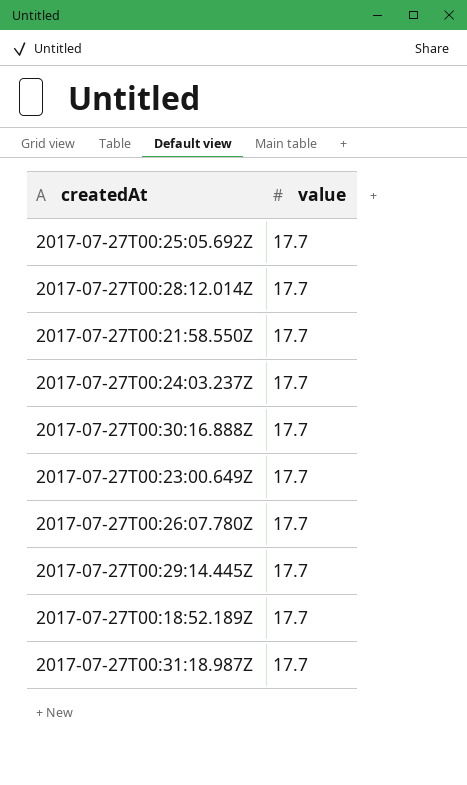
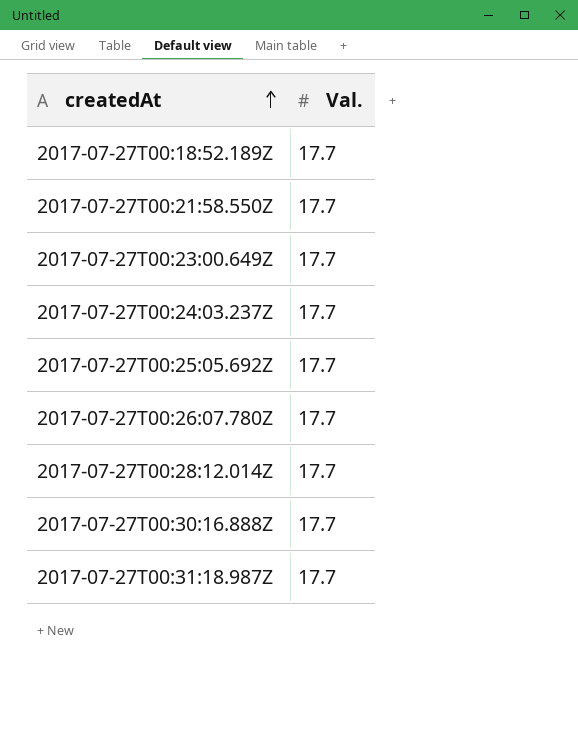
row order: none -> createdAt ascending
column name: value -> Val.
row 2017-07-27T00:29:14.445Z: 17.7 -> none

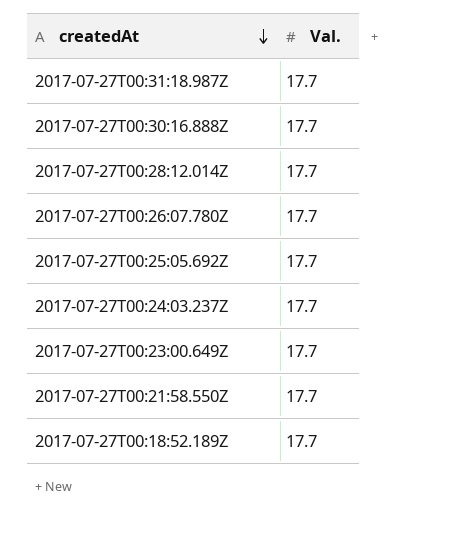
row order: createdAt ascending -> createdAt descending

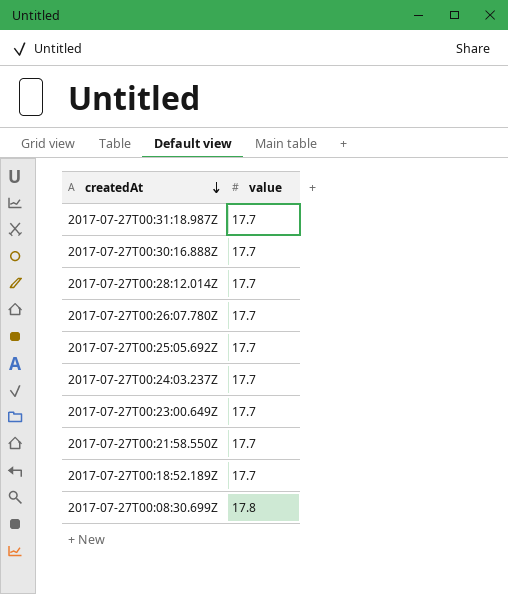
column name: Val. -> value
row 2017-07-27T00:08:30.699Z: none -> 17.8

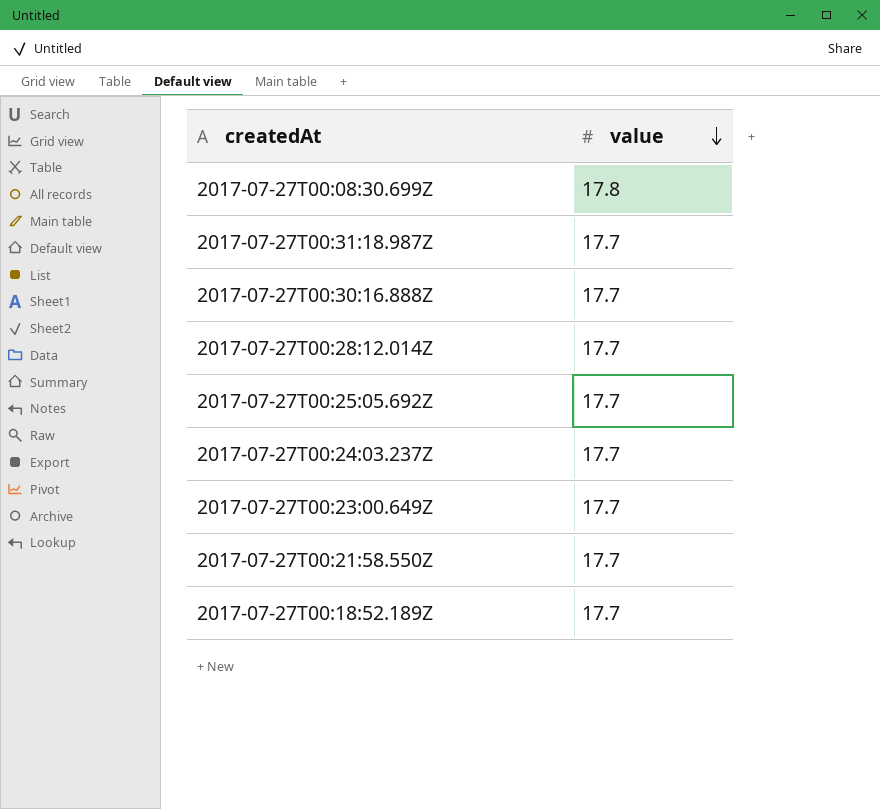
row order: createdAt descending -> value descending
row 2017-07-27T00:26:07.780Z: 17.7 -> none

